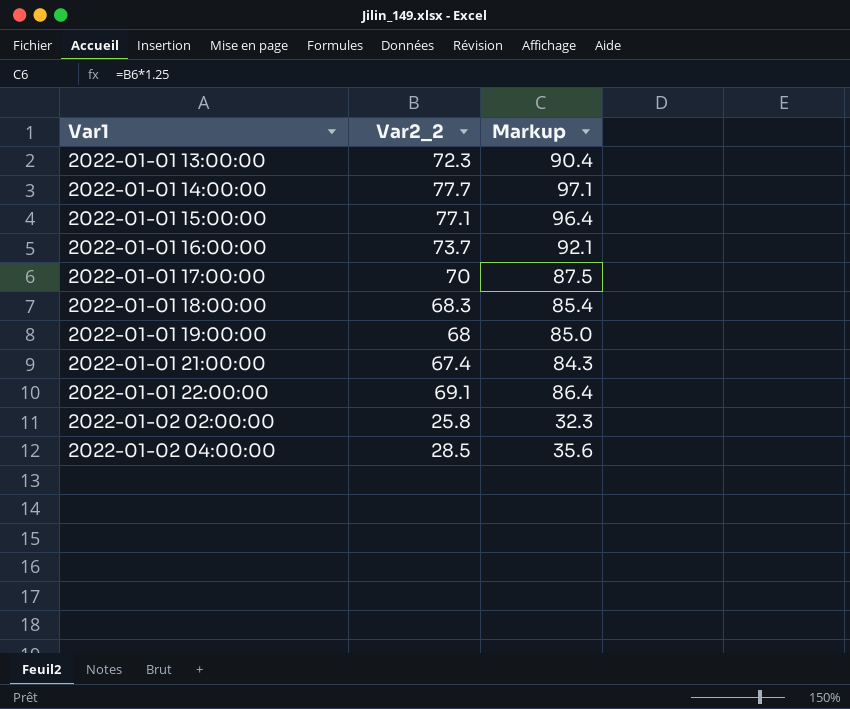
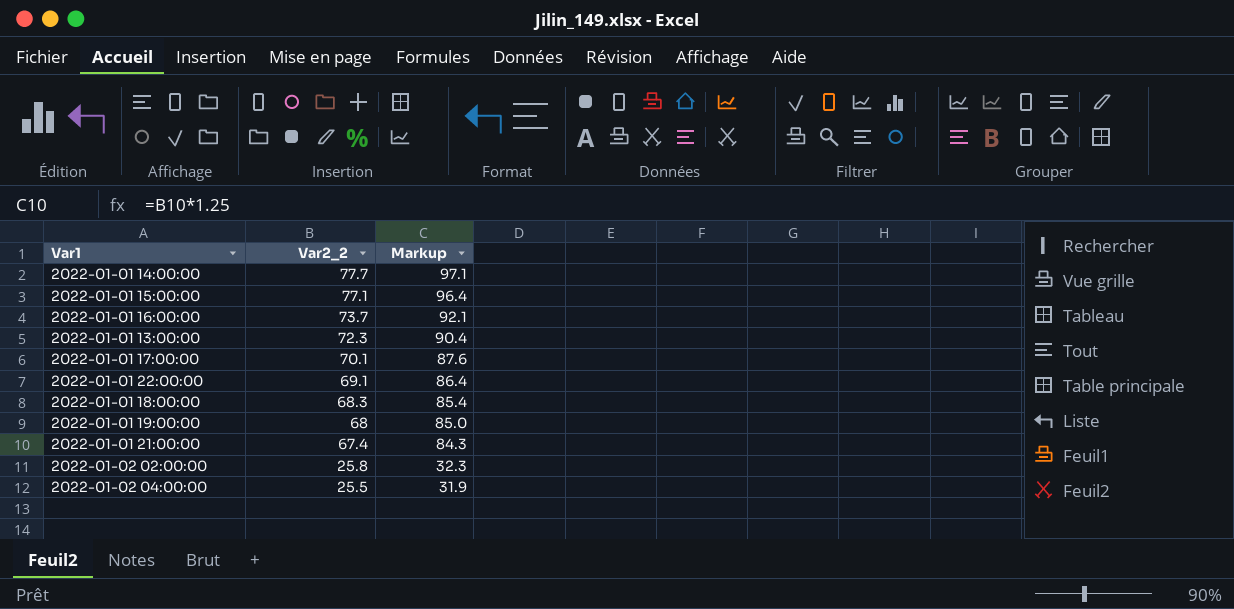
row order: Var1 ascending -> Var2_2 descending
2022-01-01 17:00:00 | Var2_2: 70 -> 70.1
2022-01-01 17:00:00 | Markup: 87.5 -> 87.6
2022-01-02 04:00:00 | Var2_2: 28.5 -> 25.5
2022-01-02 04:00:00 | Markup: 35.6 -> 31.9

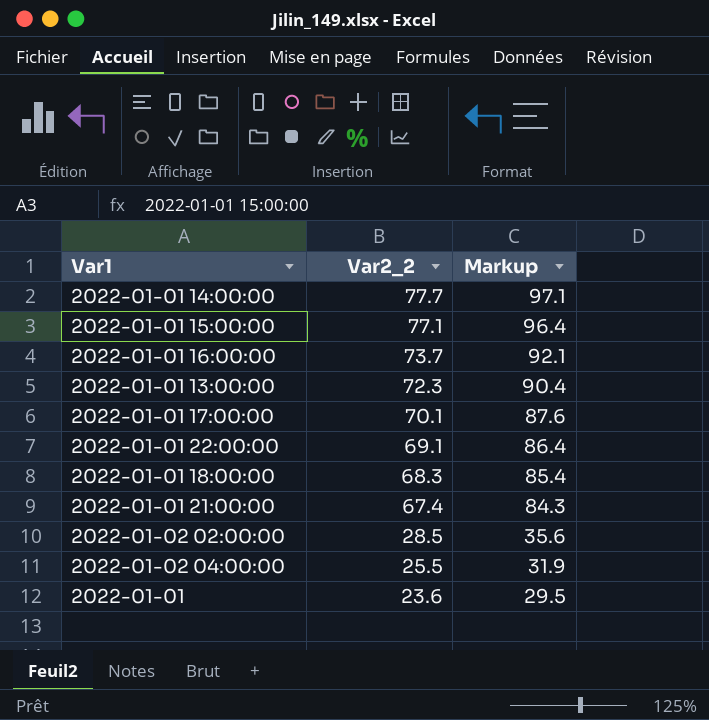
row 2022-01-01 19:00:00: 68 | 85.0 -> none
2022-01-02 02:00:00 | Var2_2: 25.8 -> 28.5
2022-01-02 02:00:00 | Markup: 32.3 -> 35.6
row 2022-01-01: none -> 23.6 | 29.5

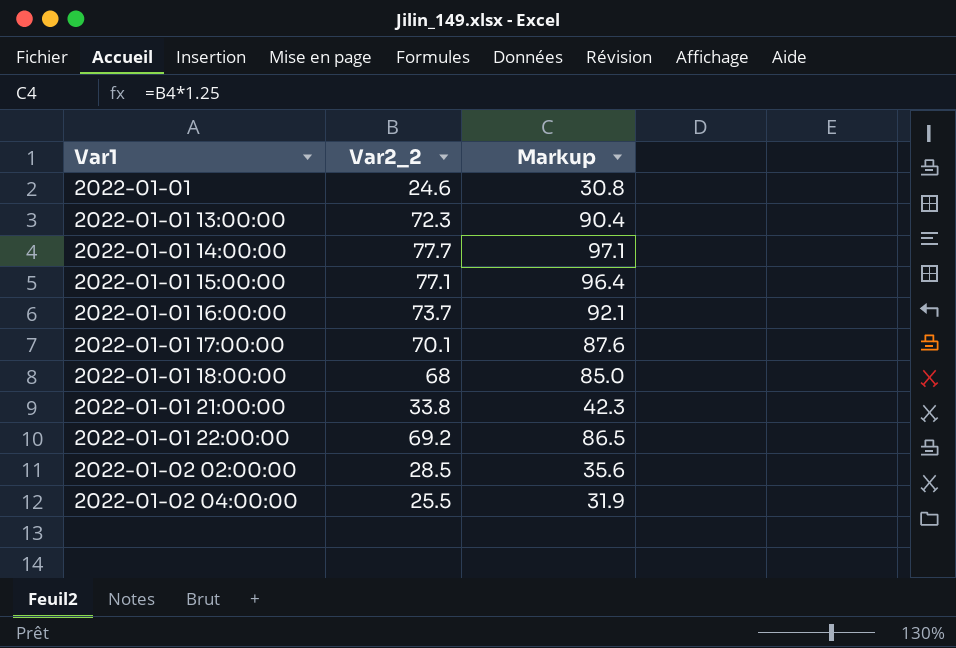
row order: Var2_2 descending -> Var1 ascending
2022-01-01 | Var2_2: 23.6 -> 24.6
2022-01-01 | Markup: 29.5 -> 30.8
2022-01-01 18:00:00 | Var2_2: 68.3 -> 68
2022-01-01 18:00:00 | Markup: 85.4 -> 85.0
2022-01-01 21:00:00 | Var2_2: 67.4 -> 33.8
2022-01-01 21:00:00 | Markup: 84.3 -> 42.3
2022-01-01 22:00:00 | Var2_2: 69.1 -> 69.2
2022-01-01 22:00:00 | Markup: 86.4 -> 86.5

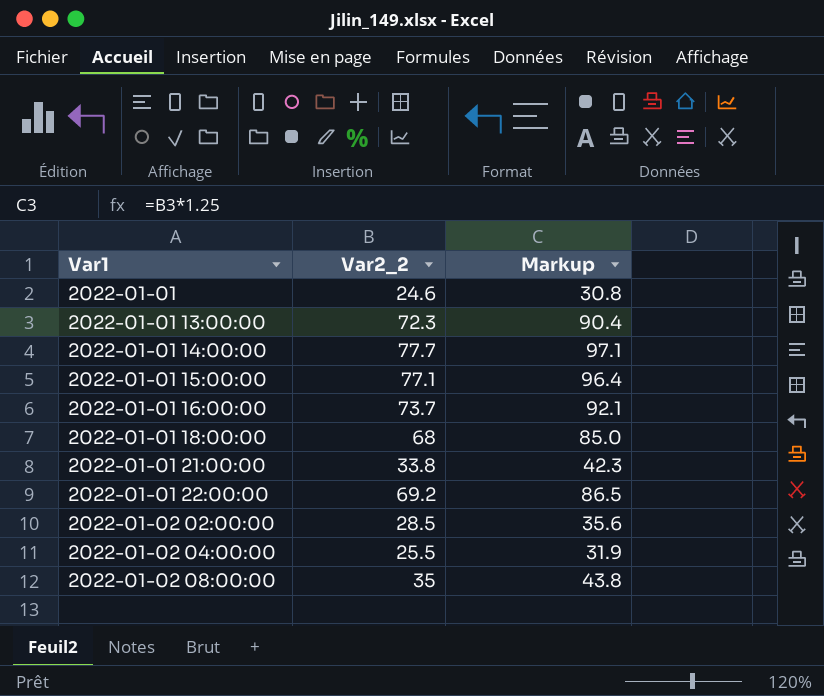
row 2022-01-01 17:00:00: 70.1 | 87.6 -> none
row 2022-01-02 08:00:00: none -> 35 | 43.8

